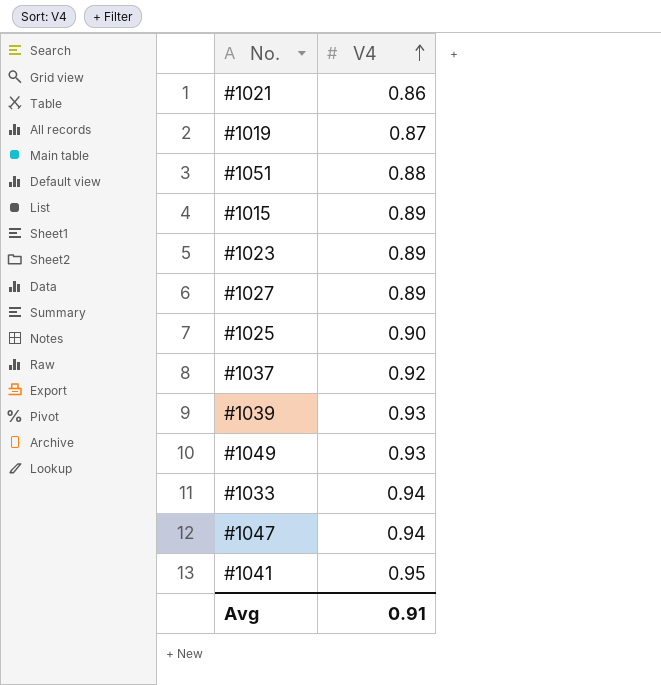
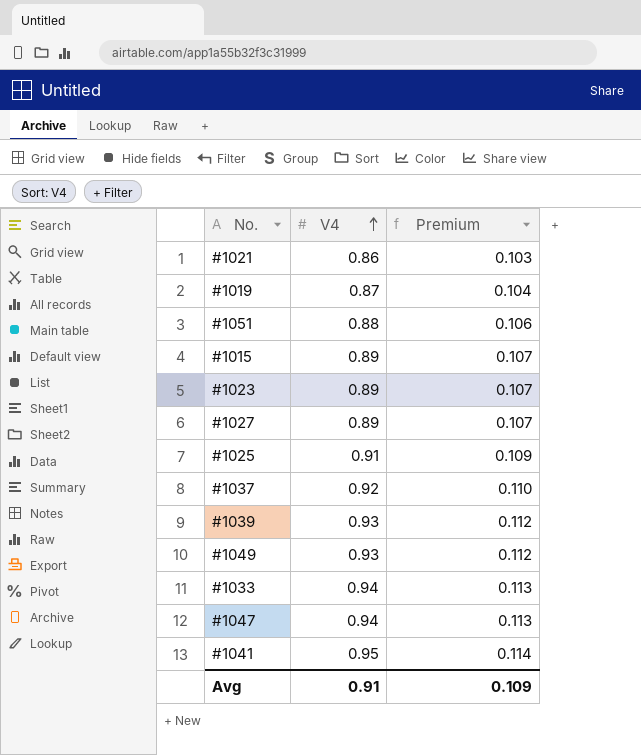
column Premium | formula: none -> [V4] * 0.12
#1025 | V4: 0.90 -> 0.91

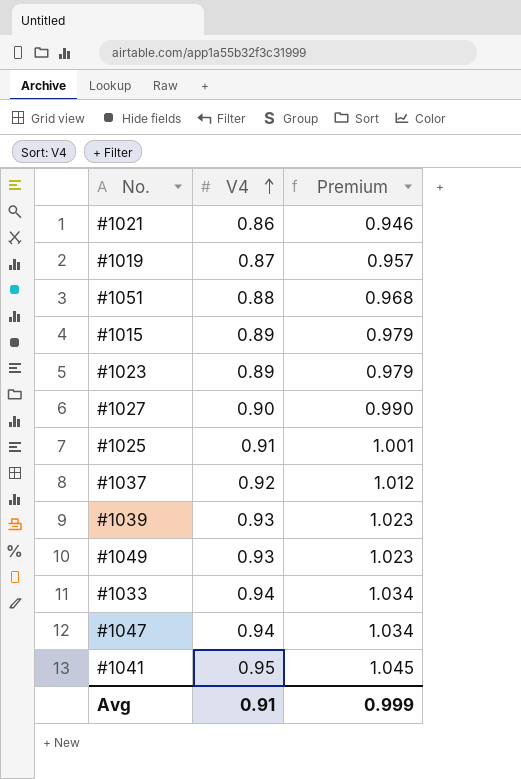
column Premium | formula: [V4] * 0.12 -> [V4] * 1.1
#1027 | V4: 0.89 -> 0.90
Avg | Premium: 0.109 -> 0.999

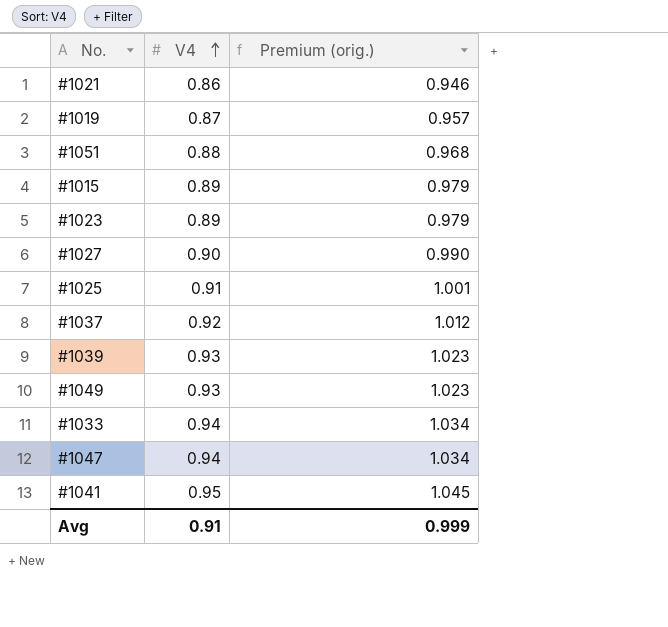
column name: Premium -> Premium (orig.)

